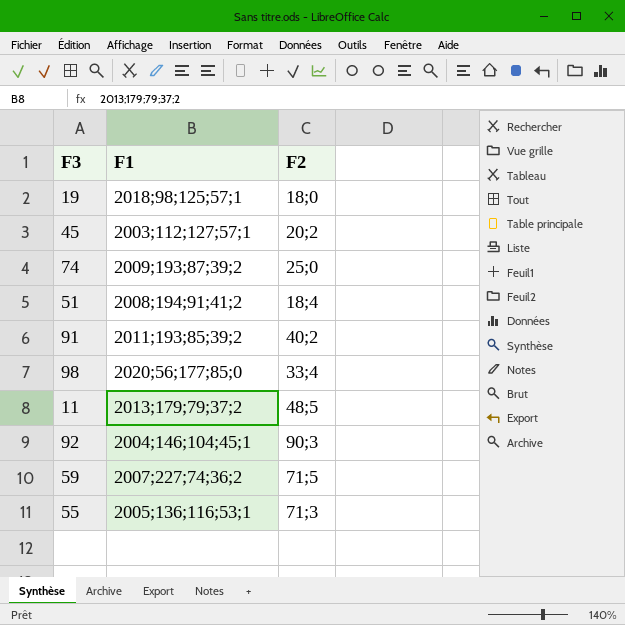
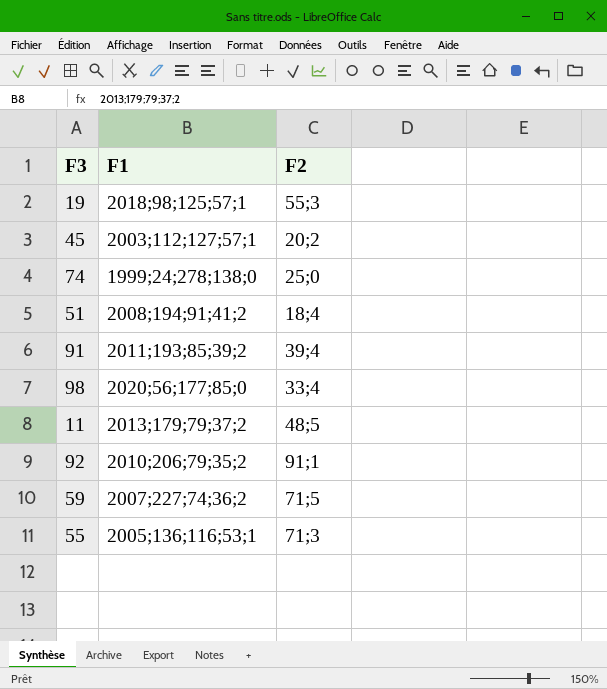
19 | F2: 18;0 -> 55;3
74 | F1: 2009;193;87;39;2 -> 1999;24;278;138;0
91 | F2: 40;2 -> 39;4
92 | F1: 2004;146;104;45;1 -> 2010;206;79;35;2
92 | F2: 90;3 -> 91;1

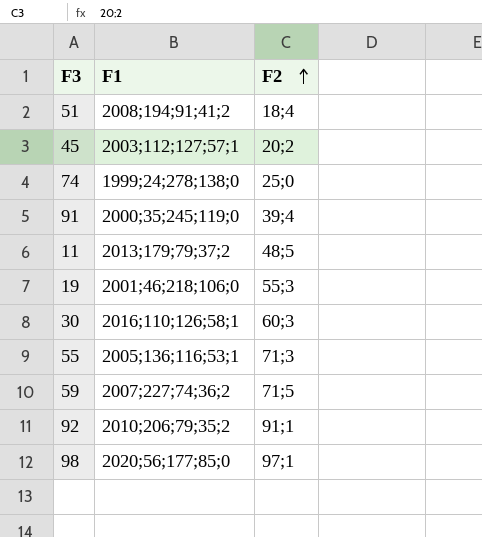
row order: none -> F2 ascending
91 | F1: 2011;193;85;39;2 -> 2000;35;245;119;0
19 | F1: 2018;98;125;57;1 -> 2001;46;218;106;0
row 30: none -> 2016;110;126;58;1 | 60;3
98 | F2: 33;4 -> 97;1

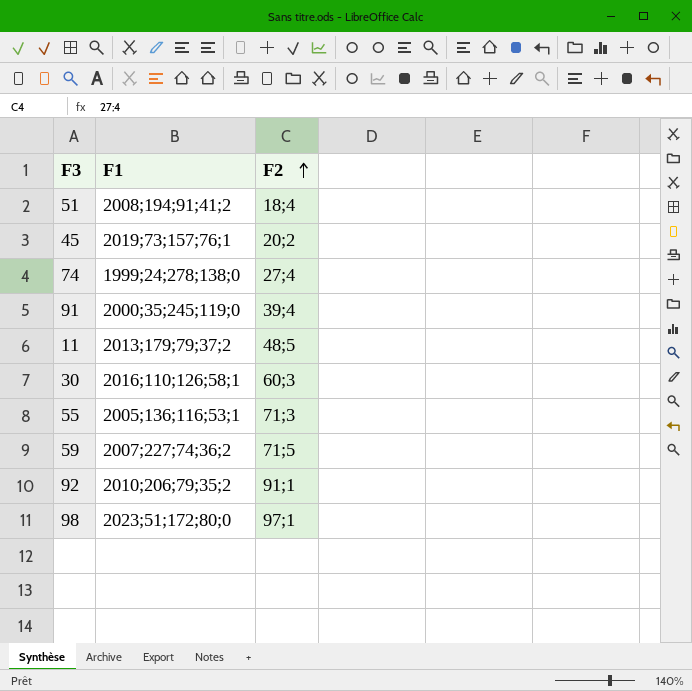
row 19: 2001;46;218;106;0 | 55;3 -> none
45 | F1: 2003;112;127;57;1 -> 2019;73;157;76;1
74 | F2: 25;0 -> 27;4
98 | F1: 2020;56;177;85;0 -> 2023;51;172;80;0

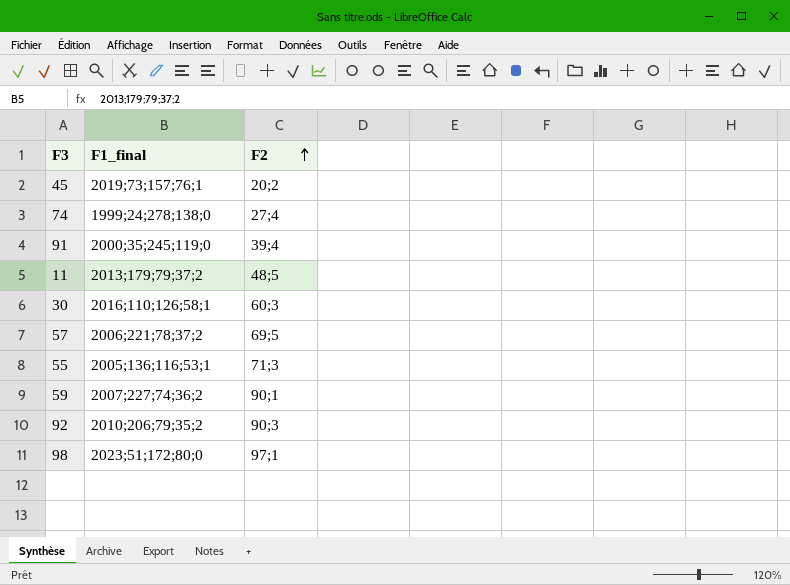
column name: F1 -> F1_final
row 51: 2008;194;91;41;2 | 18;4 -> none
row 57: none -> 2006;221;78;37;2 | 69;5
59 | F2: 71;5 -> 90;1
92 | F2: 91;1 -> 90;3

